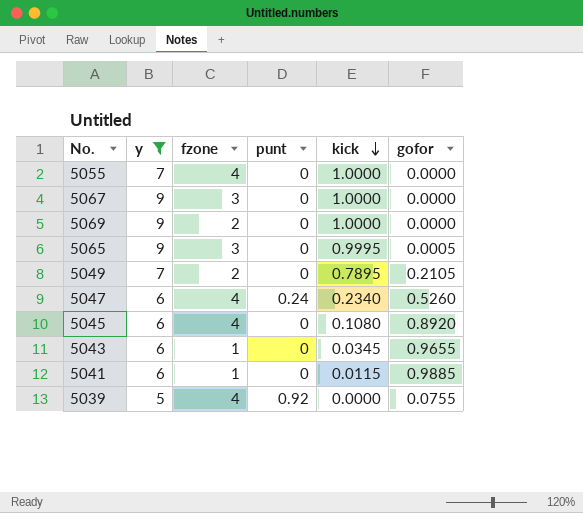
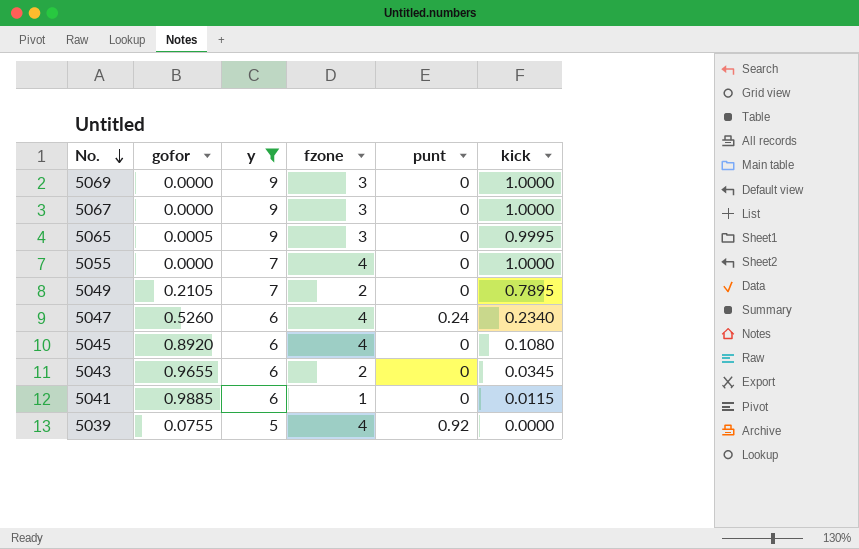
row order: kick descending -> No. descending
column gofor | position: 6 -> 2
5069 | fzone: 2 -> 3
5043 | fzone: 1 -> 2

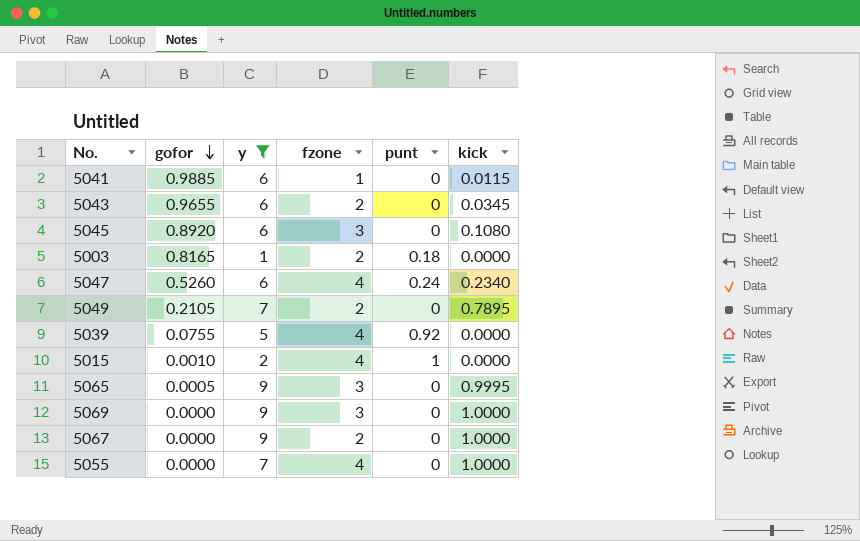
row order: No. descending -> gofor descending
5045 | fzone: 4 -> 3
row 5003: none -> 0.8165 | 1 | 2 | 0.18 | 0.0000
row 5015: none -> 0.0010 | 2 | 4 | 1 | 0.0000
5067 | fzone: 3 -> 2

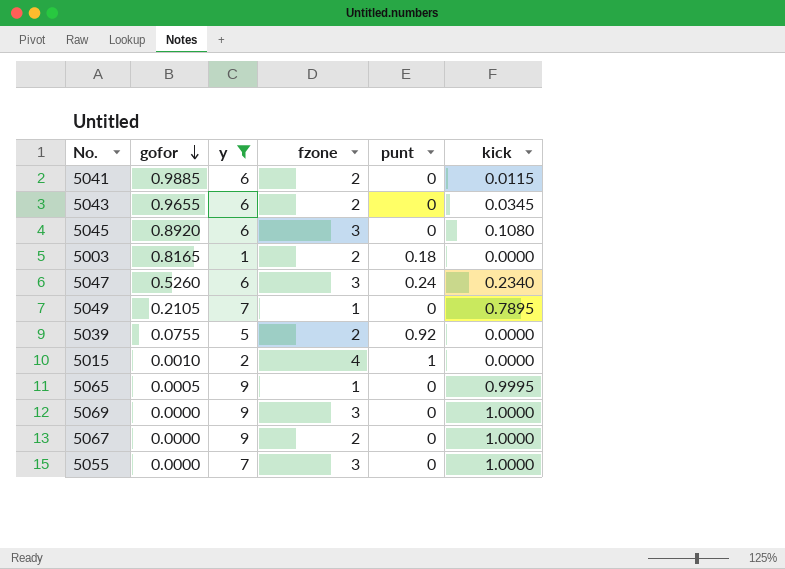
5041 | fzone: 1 -> 2
5047 | fzone: 4 -> 3
5049 | fzone: 2 -> 1
5039 | fzone: 4 -> 2
5065 | fzone: 3 -> 1
5055 | fzone: 4 -> 3

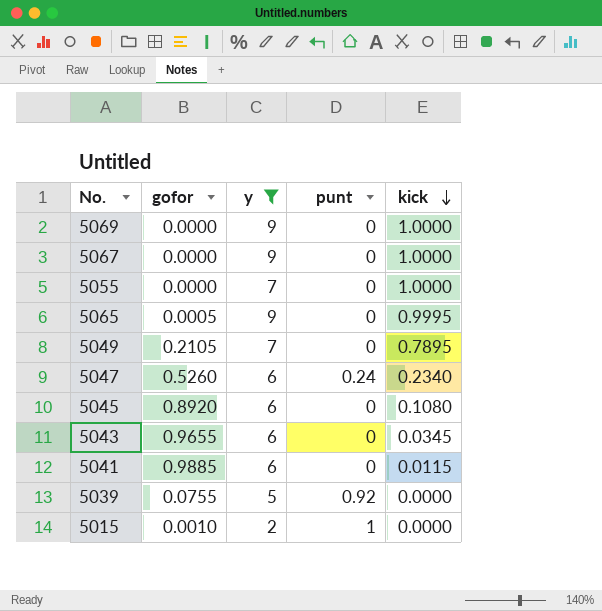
row order: gofor descending -> kick descending
column fzone | position: 4 -> none
row 5003: 0.8165 | 1 | 2 | 0.18 | 0.0000 -> none

